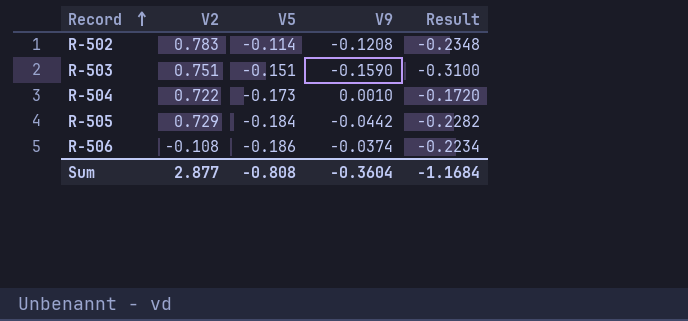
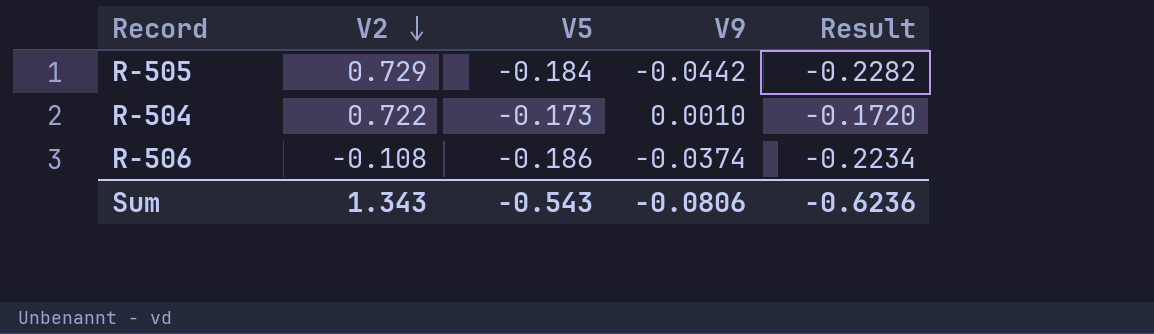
row order: Record ascending -> V2 descending
row R-502: 0.783 | -0.114 | -0.1208 | -0.2348 -> none
row R-503: 0.751 | -0.151 | -0.1590 | -0.3100 -> none
Sum | V2: 2.877 -> 1.343
Sum | V5: -0.808 -> -0.543
Sum | V9: -0.3604 -> -0.0806
Sum | Result: -1.1684 -> -0.6236

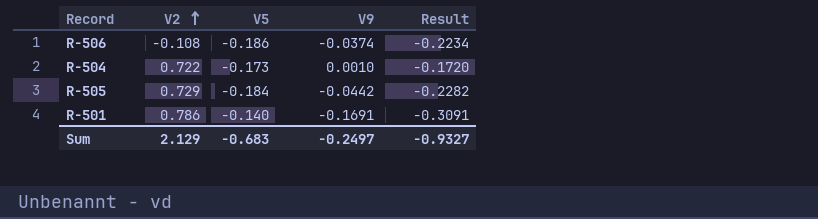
row order: V2 descending -> V2 ascending
row R-501: none -> 0.786 | -0.140 | -0.1691 | -0.3091
Sum | V2: 1.343 -> 2.129
Sum | V5: -0.543 -> -0.683
Sum | V9: -0.0806 -> -0.2497
Sum | Result: -0.6236 -> -0.9327

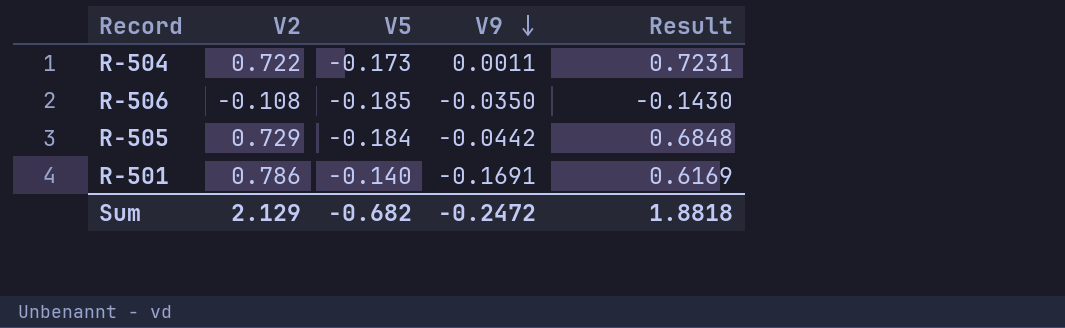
row order: V2 ascending -> V9 descending
column Result | formula: [V5] + [V9] -> [V2] + [V9]
R-504 | V9: 0.0010 -> 0.0011
R-506 | V5: -0.186 -> -0.185
R-506 | V9: -0.0374 -> -0.0350
Sum | V5: -0.683 -> -0.682
Sum | V9: -0.2497 -> -0.2472
Sum | Result: -0.9327 -> 1.8818

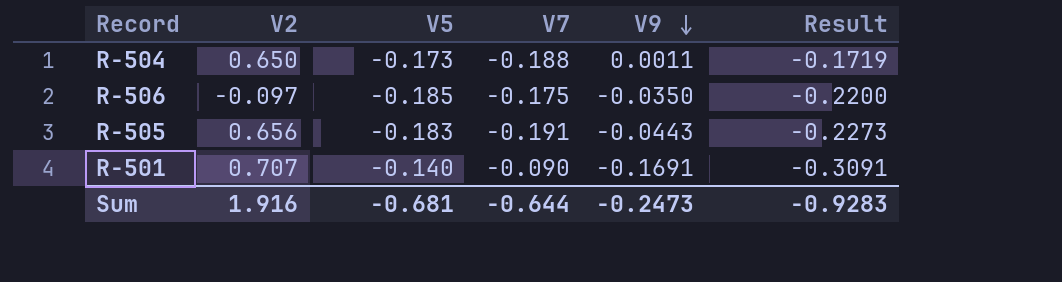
column V7 | position: none -> 4
column Result | formula: [V2] + [V9] -> [V5] + [V9]
R-504 | V2: 0.722 -> 0.650
R-506 | V2: -0.108 -> -0.097
R-505 | V2: 0.729 -> 0.656
R-505 | V5: -0.184 -> -0.183
R-505 | V9: -0.0442 -> -0.0443
R-501 | V2: 0.786 -> 0.707
Sum | V2: 2.129 -> 1.916
Sum | V5: -0.682 -> -0.681
Sum | V9: -0.2472 -> -0.2473
Sum | Result: 1.8818 -> -0.9283

